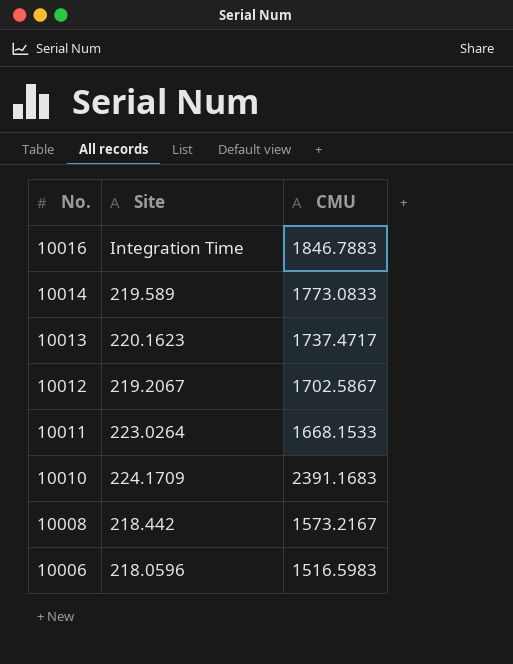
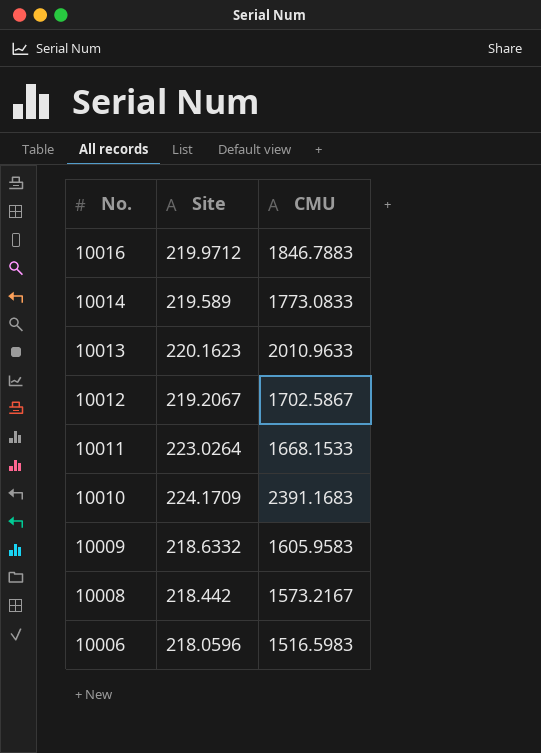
10016 | Site: Integration Time -> 219.9712
10013 | CMU: 1737.4717 -> 2010.9633
row 10009: none -> 218.6332 | 1605.9583

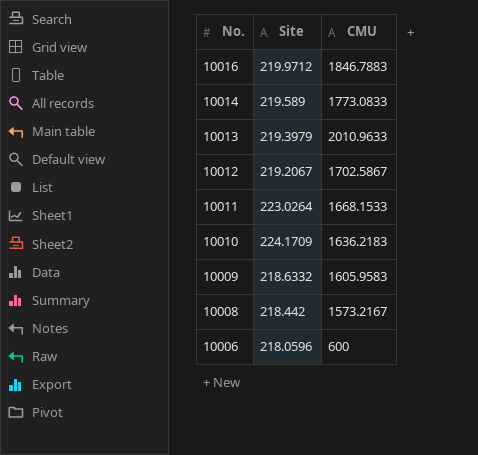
10013 | Site: 220.1623 -> 219.3979
10010 | CMU: 2391.1683 -> 1636.2183
10006 | CMU: 1516.5983 -> 600

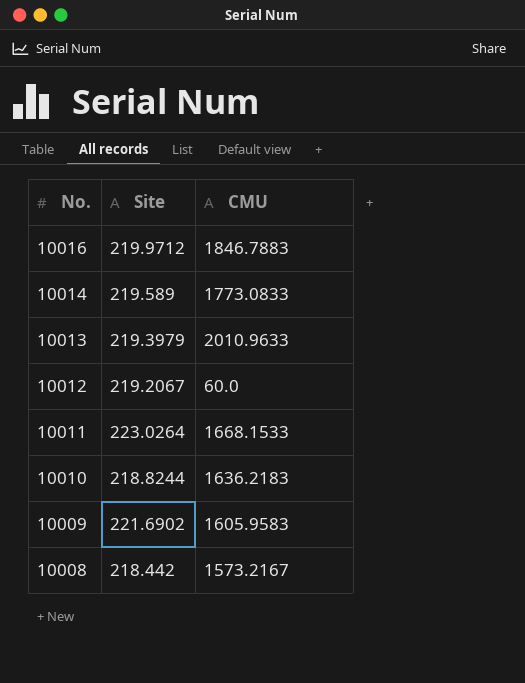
row 10006: 218.0596 | 600 -> none
10012 | CMU: 1702.5867 -> 60.0
10010 | Site: 224.1709 -> 218.8244
10009 | Site: 218.6332 -> 221.6902

